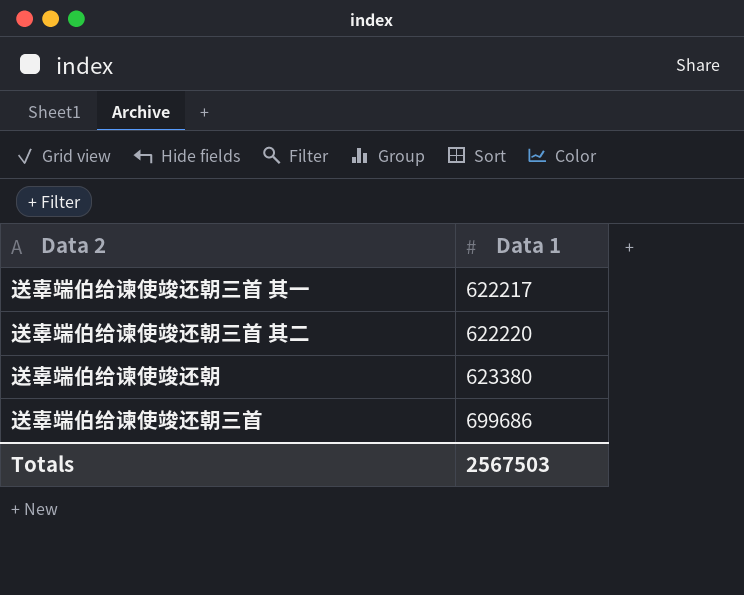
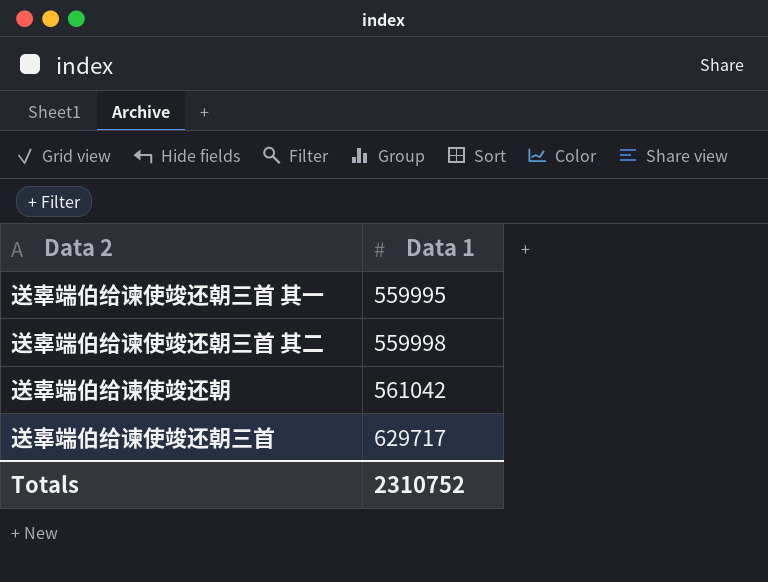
送辜端伯给谏使竣还朝三首 其一 | Data 1: 622217 -> 559995
送辜端伯给谏使竣还朝三首 其二 | Data 1: 622220 -> 559998
送辜端伯给谏使竣还朝 | Data 1: 623380 -> 561042
送辜端伯给谏使竣还朝三首 | Data 1: 699686 -> 629717
Totals | Data 1: 2567503 -> 2310752

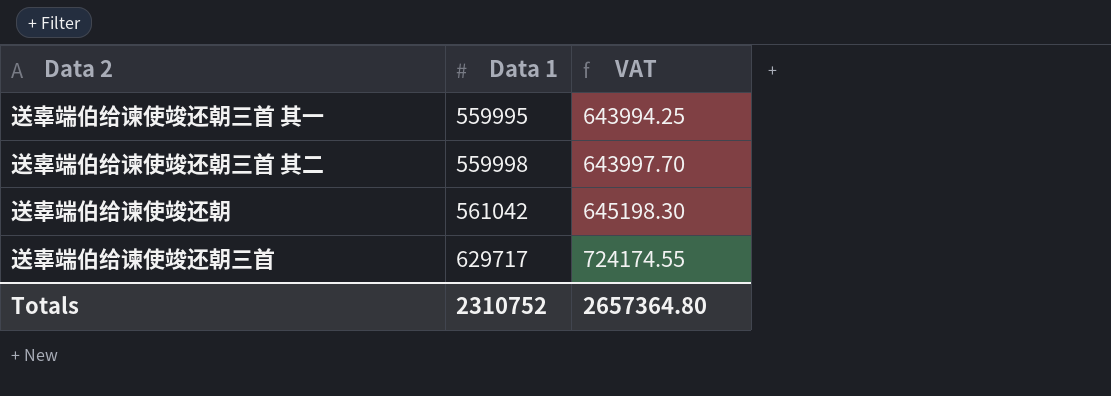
column VAT | formula: none -> [Data 1] * 1.15

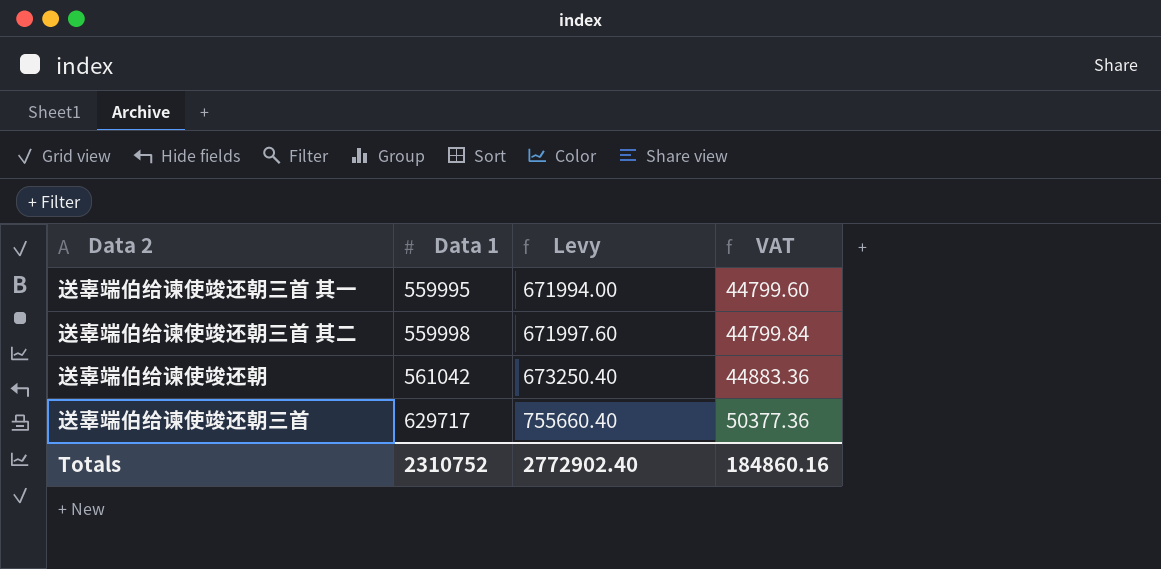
column Levy | formula: none -> [Data 1] * 1.2
column VAT | formula: [Data 1] * 1.15 -> [Data 1] * 0.08
Totals | VAT: 2657364.80 -> 184860.16

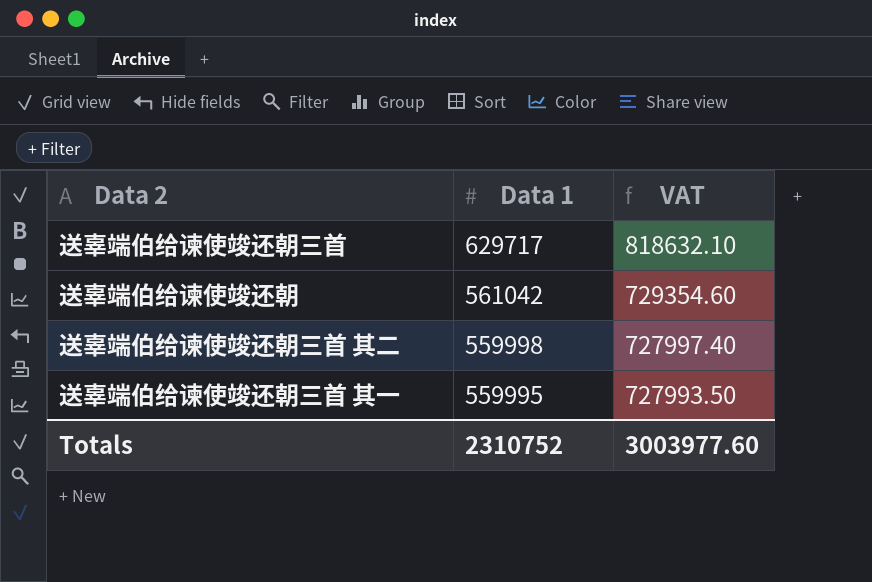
row order: Data 1 ascending -> Data 1 descending
column Levy | formula: [Data 1] * 1.2 -> none
column VAT | formula: [Data 1] * 0.08 -> [Data 1] * 1.3
Totals | VAT: 184860.16 -> 3003977.60

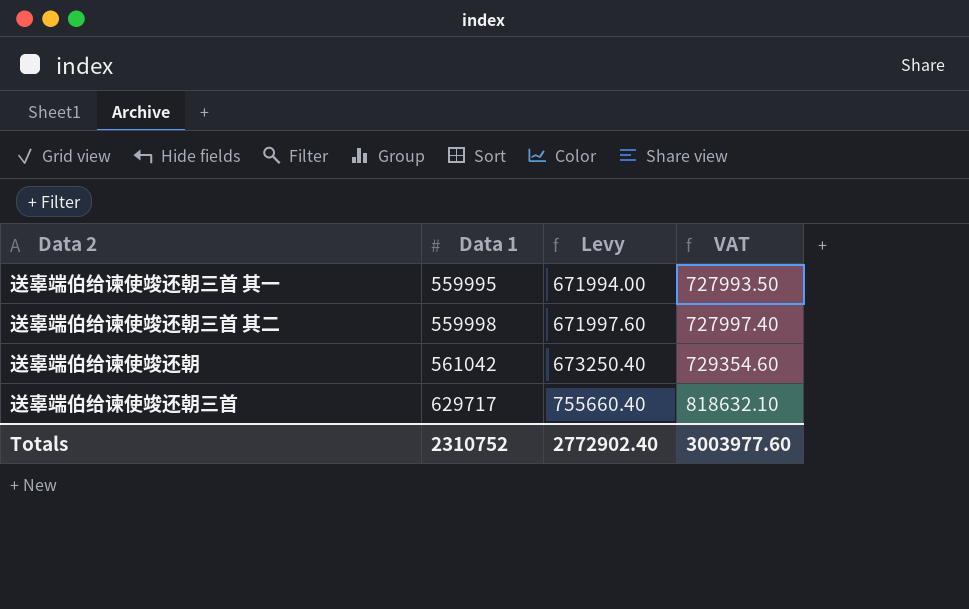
row order: Data 1 descending -> Data 1 ascending
column Levy | formula: none -> [Data 1] * 1.2

